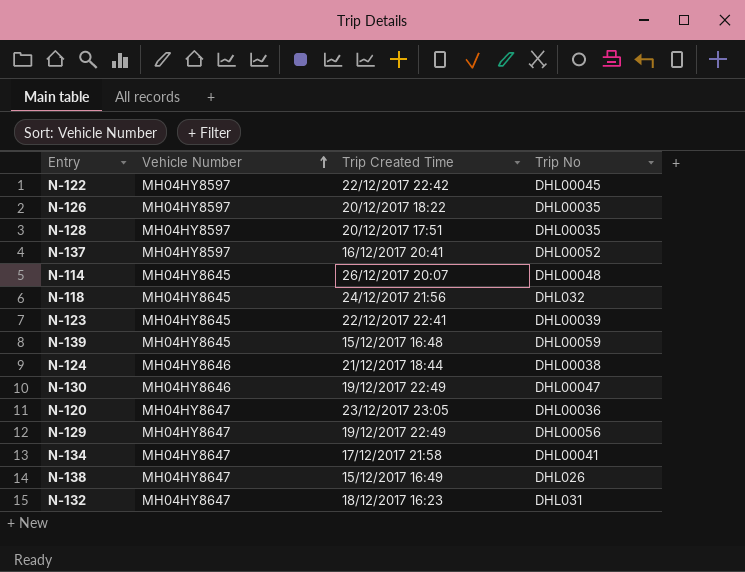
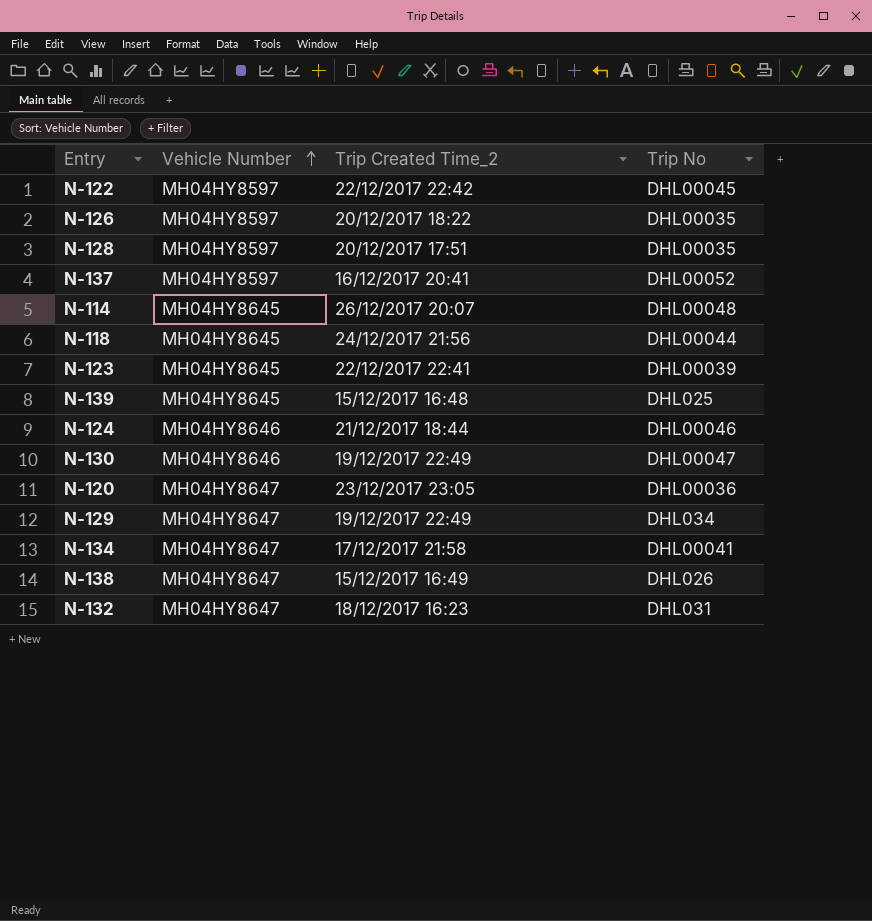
column name: Trip Created Time -> Trip Created Time_2
N-118 | Trip No: DHL032 -> DHL00044
N-139 | Trip No: DHL00059 -> DHL025
N-124 | Trip No: DHL00038 -> DHL00046
N-129 | Trip No: DHL00056 -> DHL034

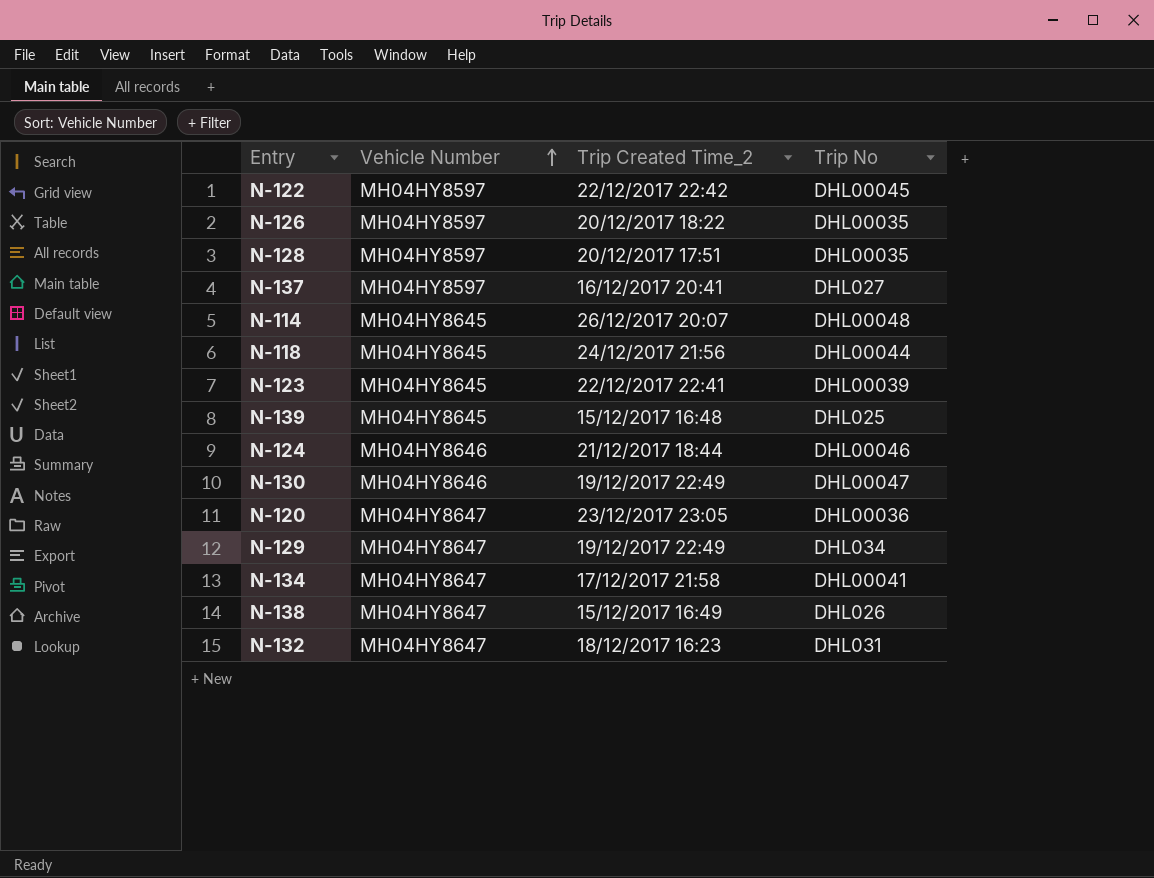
N-137 | Trip No: DHL00052 -> DHL027

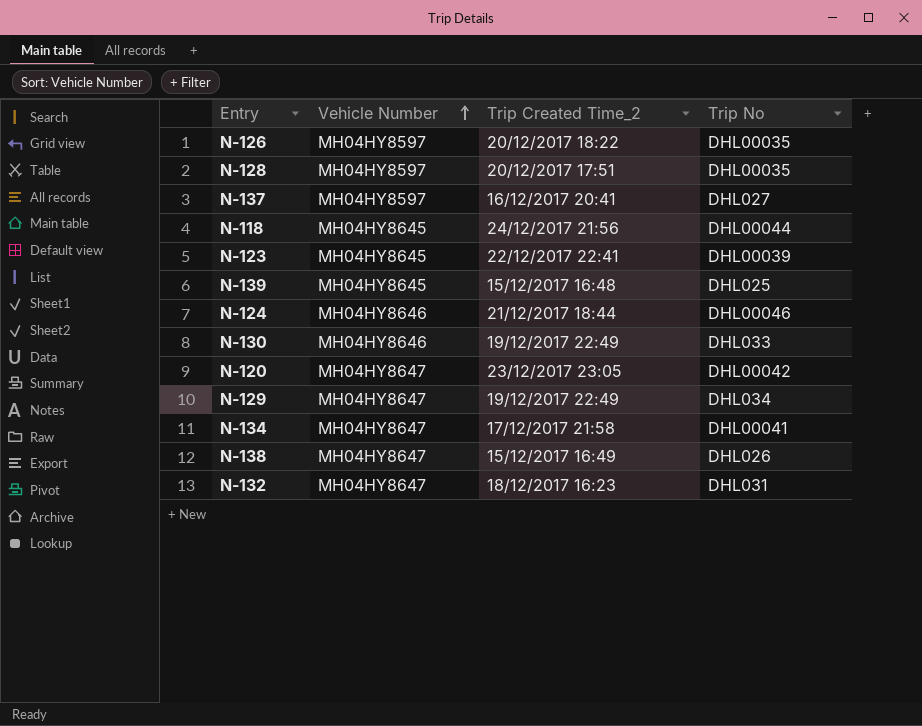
row N-122: MH04HY8597 | 22/12/2017 22:42 | DHL00045 -> none
row N-114: MH04HY8645 | 26/12/2017 20:07 | DHL00048 -> none
N-130 | Trip No: DHL00047 -> DHL033
N-120 | Trip No: DHL00036 -> DHL00042

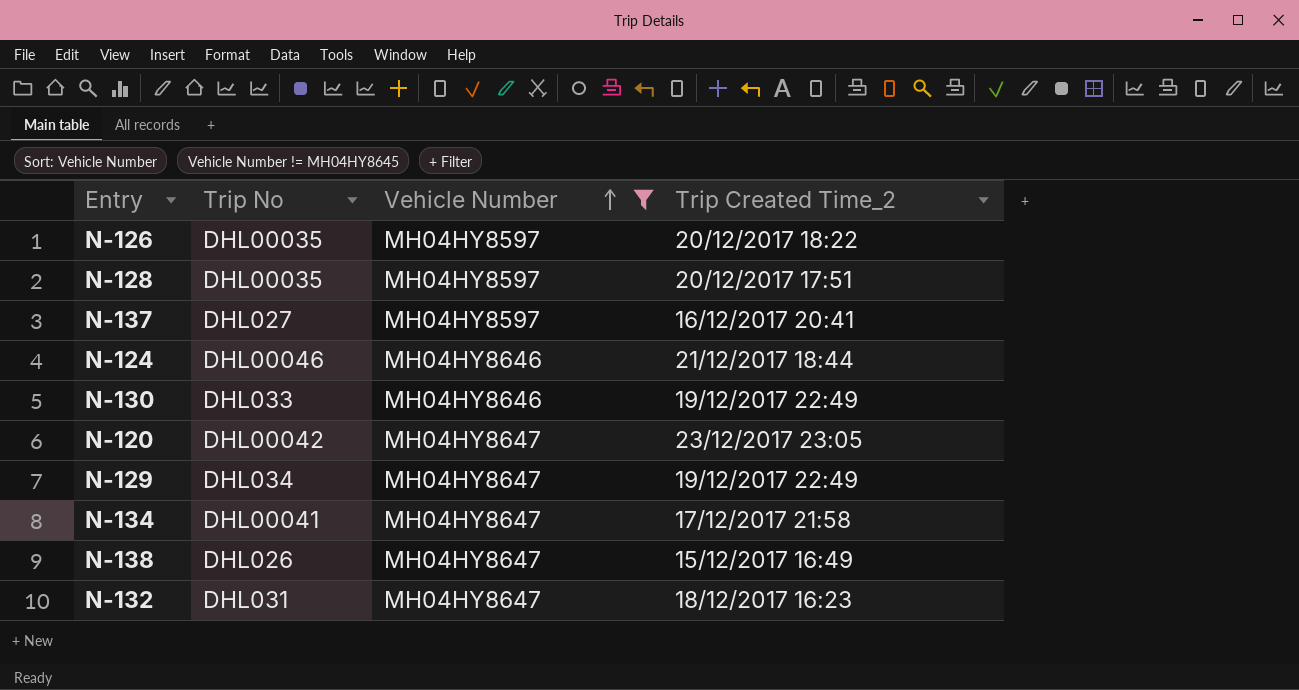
filter: none -> Vehicle Number != MH04HY8645
column Trip No | position: 4 -> 2

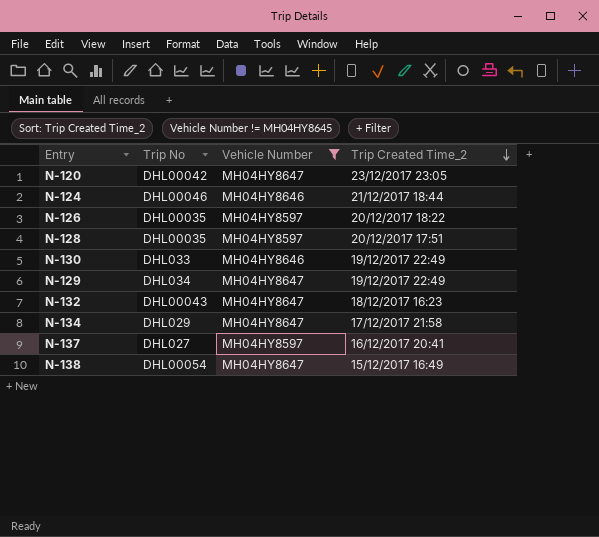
row order: Vehicle Number ascending -> Trip Created Time_2 descending
N-132 | Trip No: DHL031 -> DHL00043
N-134 | Trip No: DHL00041 -> DHL029
N-138 | Trip No: DHL026 -> DHL00054

